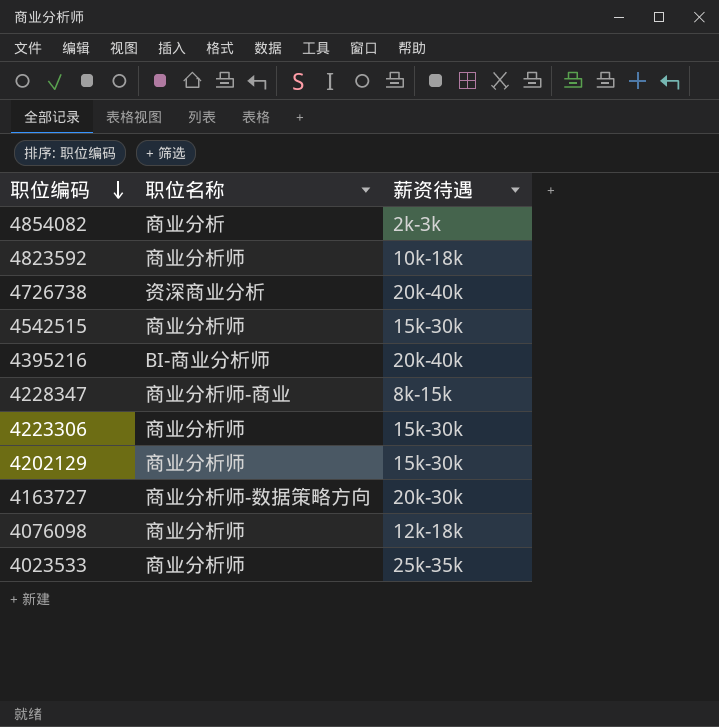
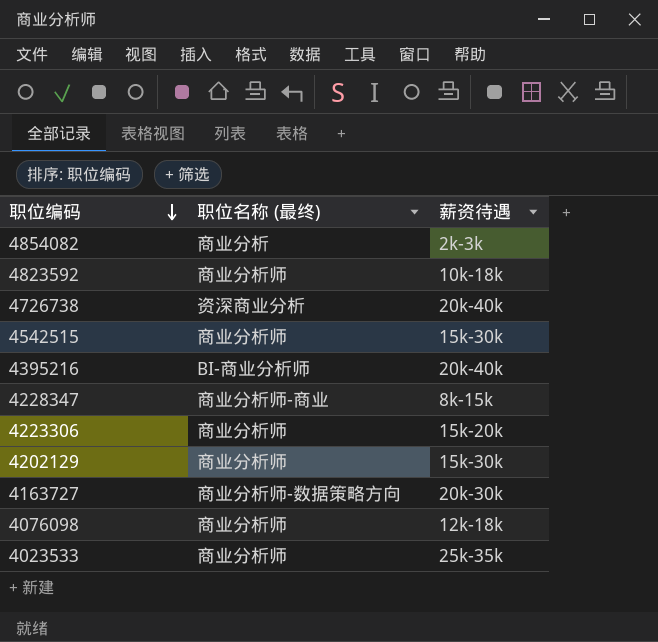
column name: 职位名称 -> 职位名称 (最终)
4223306 | 薪资待遇: 15k-30k -> 15k-20k

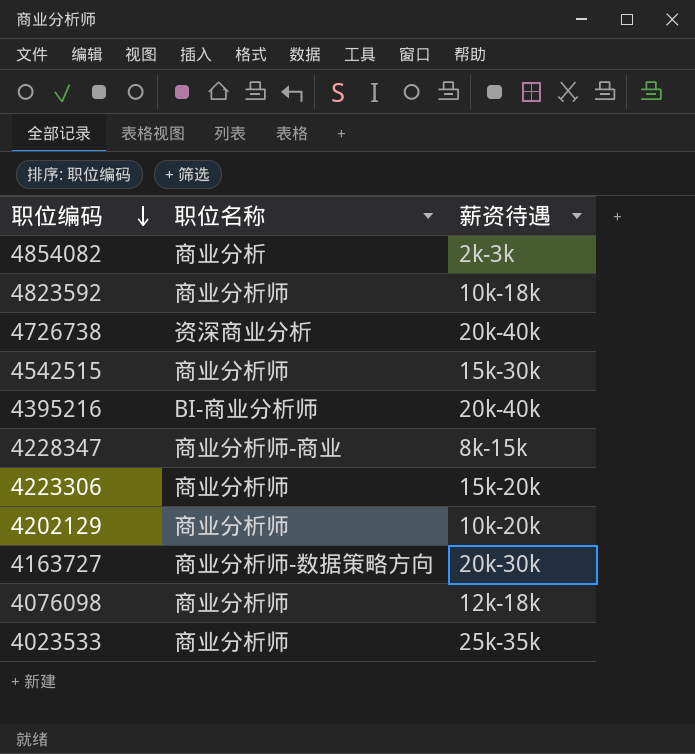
column name: 职位名称 (最终) -> 职位名称
4202129 | 薪资待遇: 15k-30k -> 10k-20k

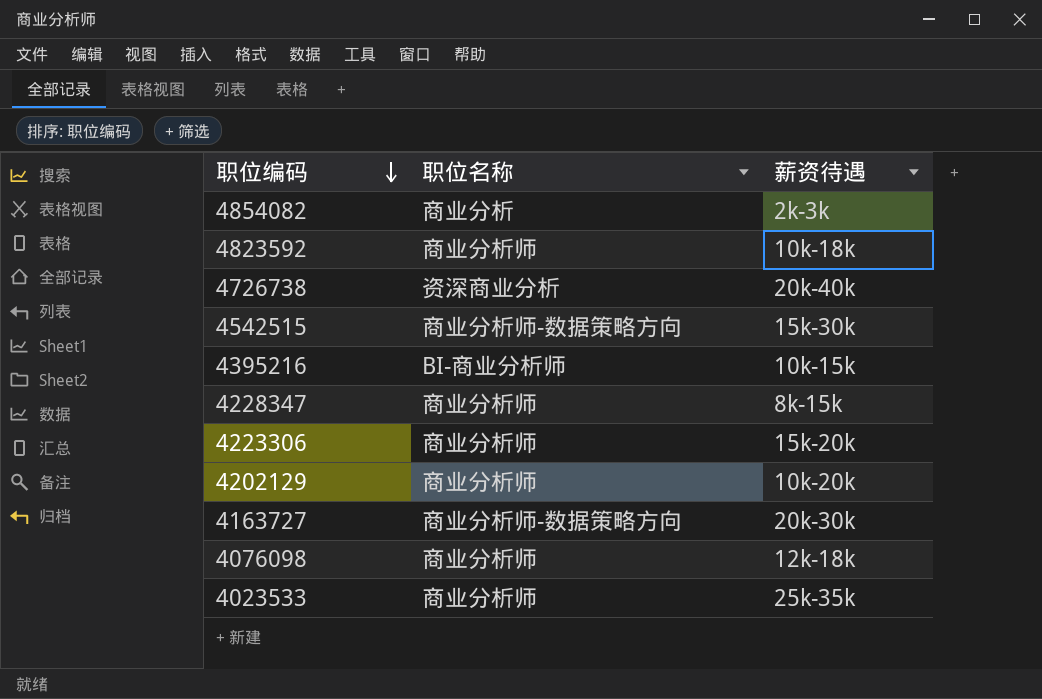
4542515 | 职位名称: 商业分析师 -> 商业分析师-数据策略方向
4395216 | 薪资待遇: 20k-40k -> 10k-15k
4228347 | 职位名称: 商业分析师-商业 -> 商业分析师

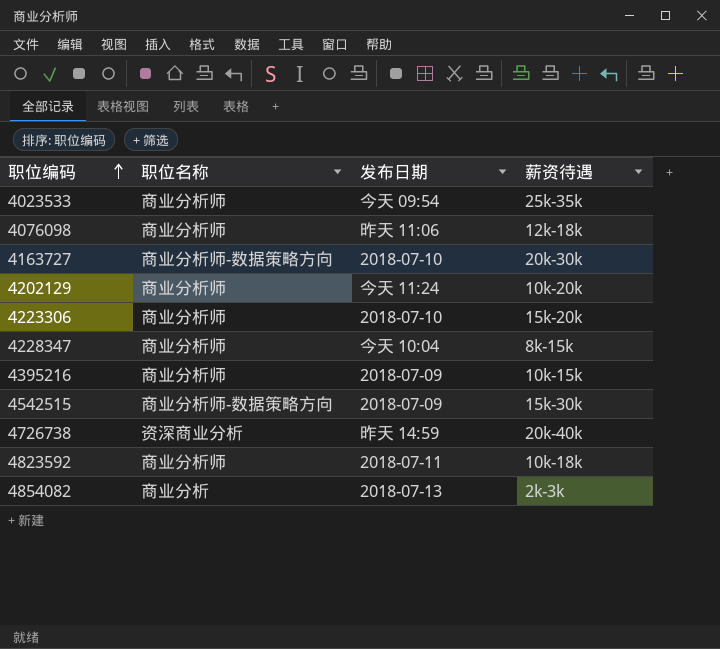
row order: 职位编码 descending -> 职位编码 ascending
column 发布日期 | position: none -> 3
4395216 | 职位名称: BI-商业分析师 -> 商业分析师

